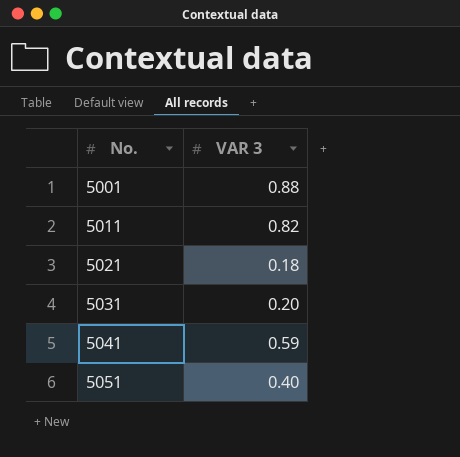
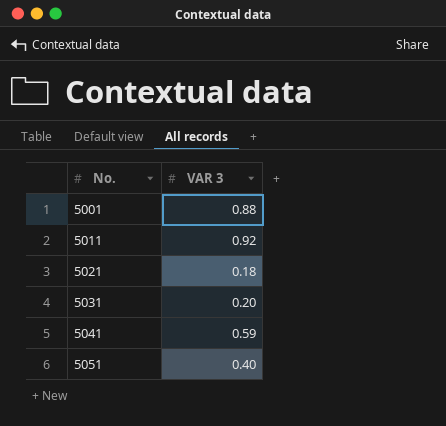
5011 | VAR 3: 0.82 -> 0.92

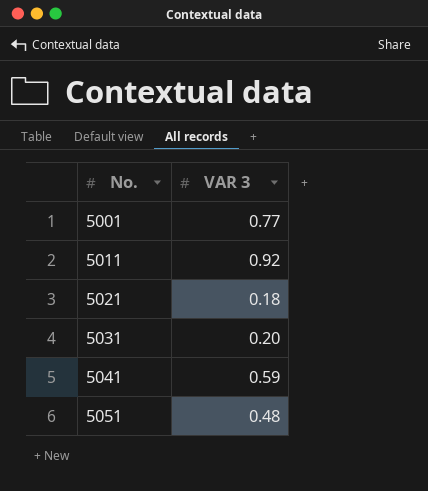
5001 | VAR 3: 0.88 -> 0.77
5051 | VAR 3: 0.40 -> 0.48

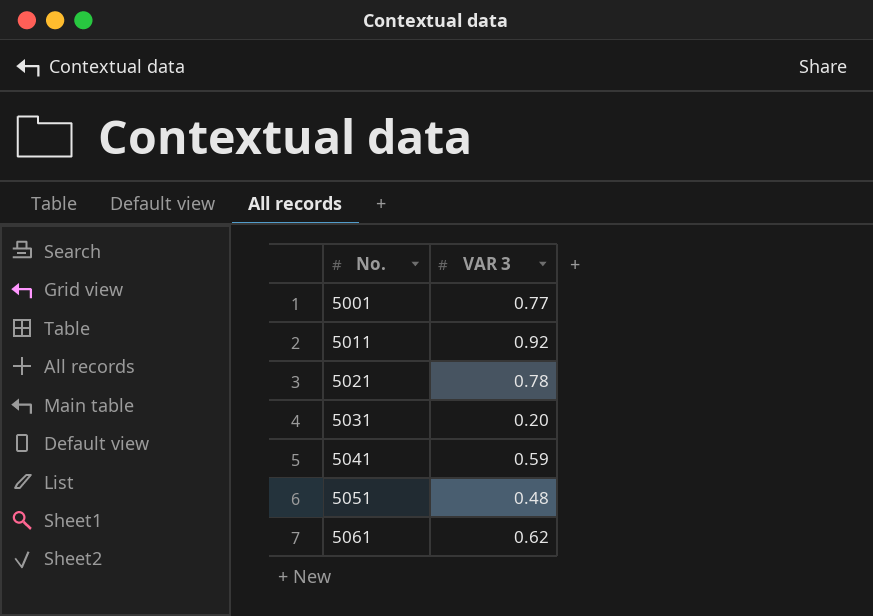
5021 | VAR 3: 0.18 -> 0.78
row 5061: none -> 0.62

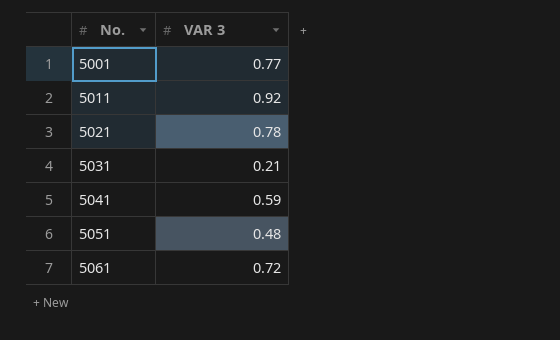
5031 | VAR 3: 0.20 -> 0.21
5061 | VAR 3: 0.62 -> 0.72

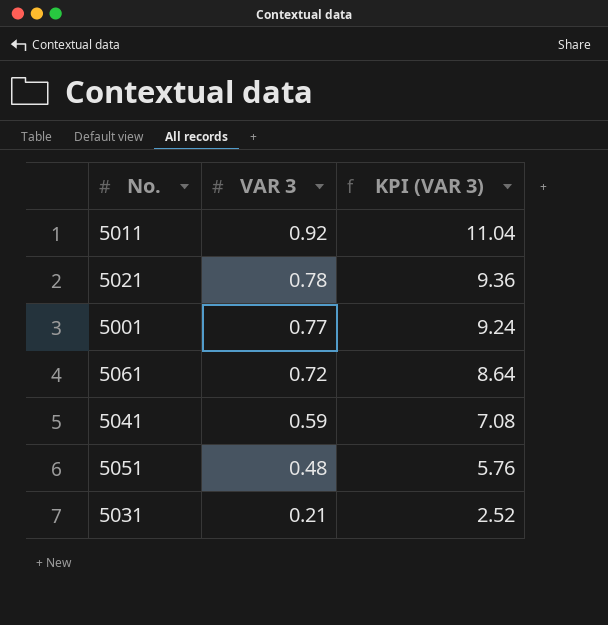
row order: No. ascending -> VAR 3 descending
column KPI (VAR 3) | formula: none -> [VAR 3] * 12

